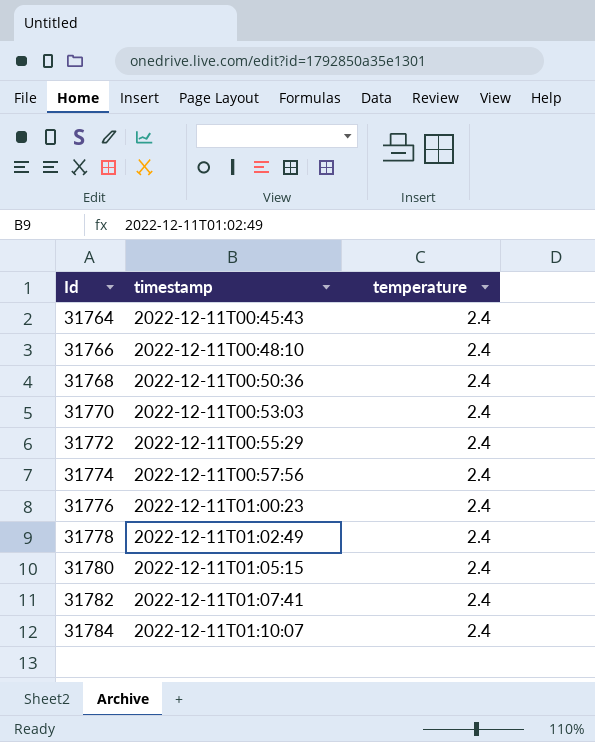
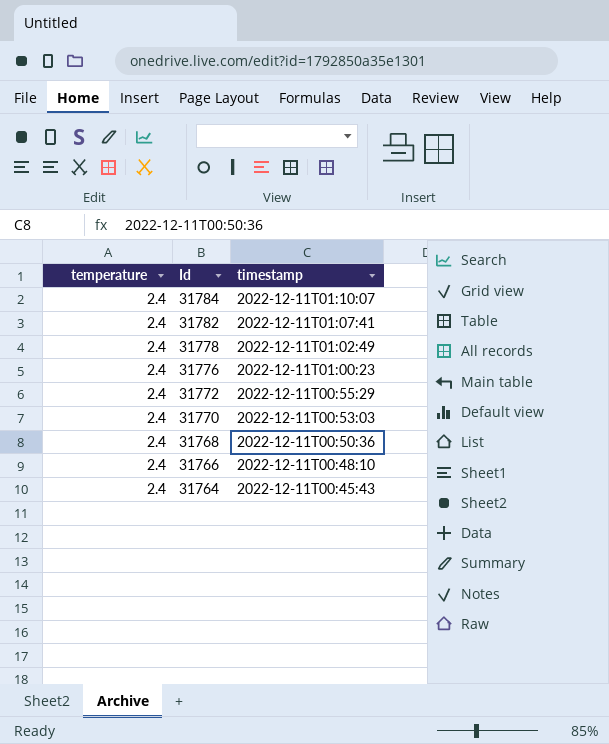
row order: Id ascending -> Id descending
column temperature | position: 3 -> 1
row 31774: 2022-12-11T00:57:56 | 2.4 -> none
row 31780: 2022-12-11T01:05:15 | 2.4 -> none

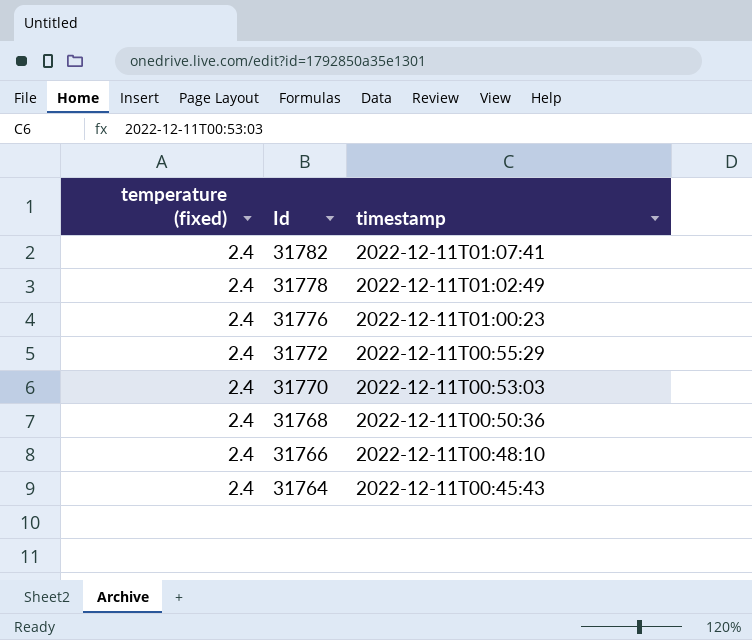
column name: temperature -> temperature (fixed)
row 31784: 2.4 | 2022-12-11T01:10:07 -> none

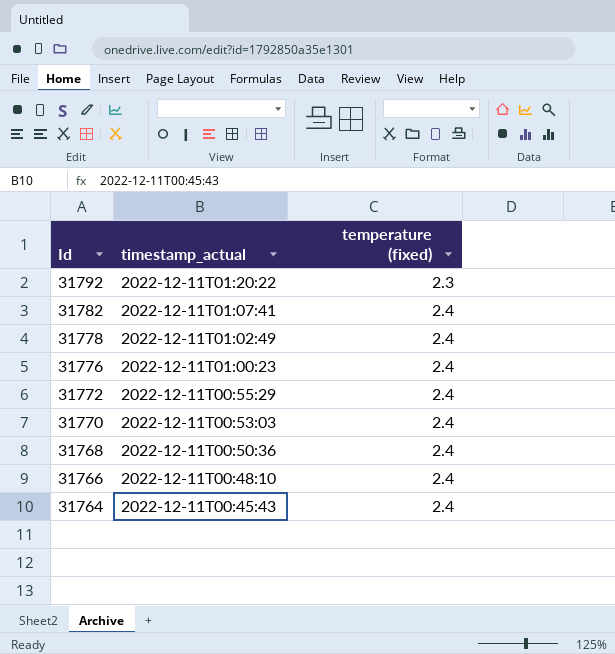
column name: timestamp -> timestamp_actual
column temperature (fixed) | position: 1 -> 3
row 31792: none -> 2022-12-11T01:20:22 | 2.3

